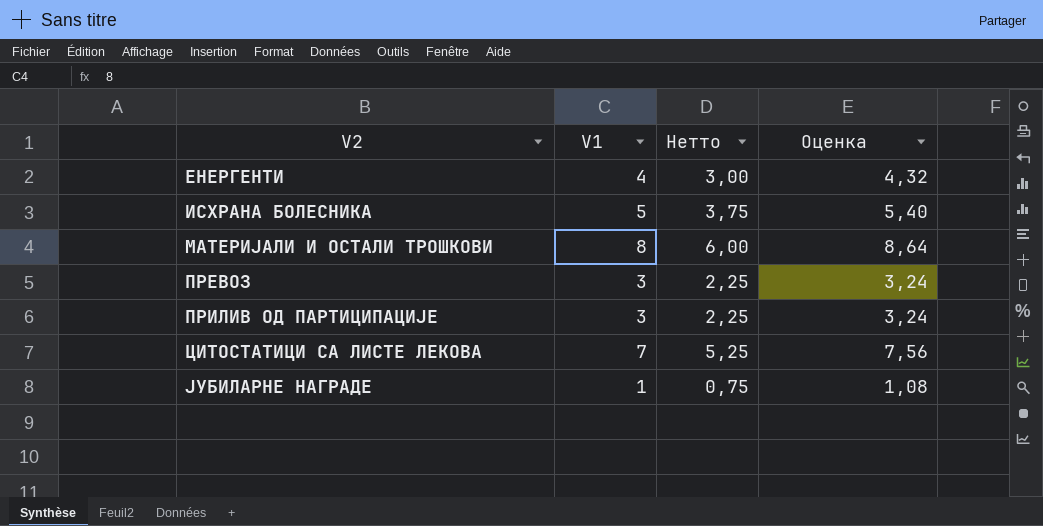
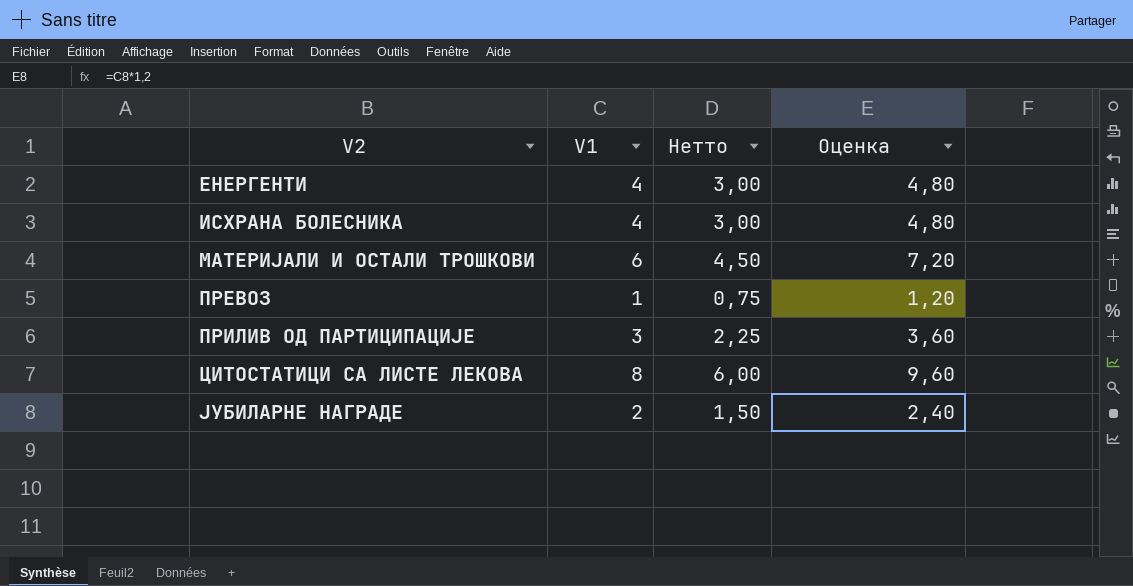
column Оценка | formula: [V1] * 1,08 -> [V1] * 1,2
ИСХРАНА БОЛЕСНИКА | V1: 5 -> 4
ИСХРАНА БОЛЕСНИКА | Нетто: 3,75 -> 3,00
МАТЕРИЈАЛИ И ОСТАЛИ ТРОШКОВИ | V1: 8 -> 6
МАТЕРИЈАЛИ И ОСТАЛИ ТРОШКОВИ | Нетто: 6,00 -> 4,50
ПРЕВОЗ | V1: 3 -> 1
ПРЕВОЗ | Нетто: 2,25 -> 0,75
ЦИТОСТАТИЦИ СА ЛИСТЕ ЛЕКОВА | V1: 7 -> 8
ЦИТОСТАТИЦИ СА ЛИСТЕ ЛЕКОВА | Нетто: 5,25 -> 6,00
ЈУБИЛАРНЕ НАГРАДЕ | V1: 1 -> 2
ЈУБИЛАРНЕ НАГРАДЕ | Нетто: 0,75 -> 1,50

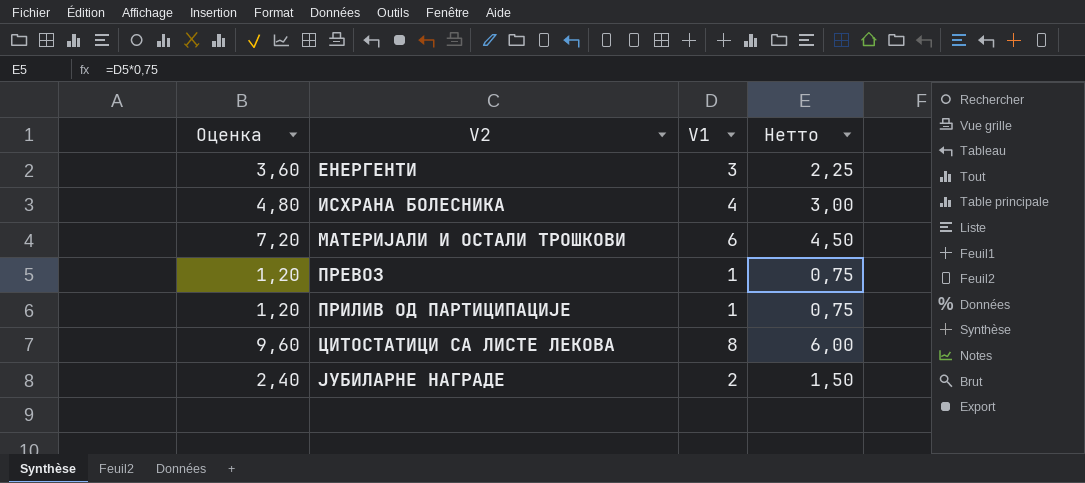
column Оценка | position: 4 -> 1
ЕНЕРГЕНТИ | Оценка: 4,80 -> 3,60
ЕНЕРГЕНТИ | V1: 4 -> 3
ЕНЕРГЕНТИ | Нетто: 3,00 -> 2,25
ПРИЛИВ ОД ПАРТИЦИПАЦИЈЕ | Оценка: 3,60 -> 1,20
ПРИЛИВ ОД ПАРТИЦИПАЦИЈЕ | V1: 3 -> 1
ПРИЛИВ ОД ПАРТИЦИПАЦИЈЕ | Нетто: 2,25 -> 0,75

